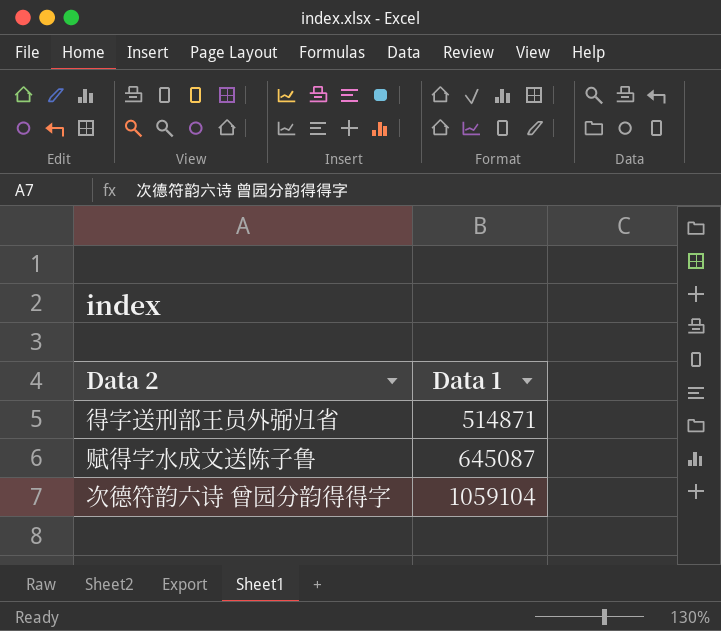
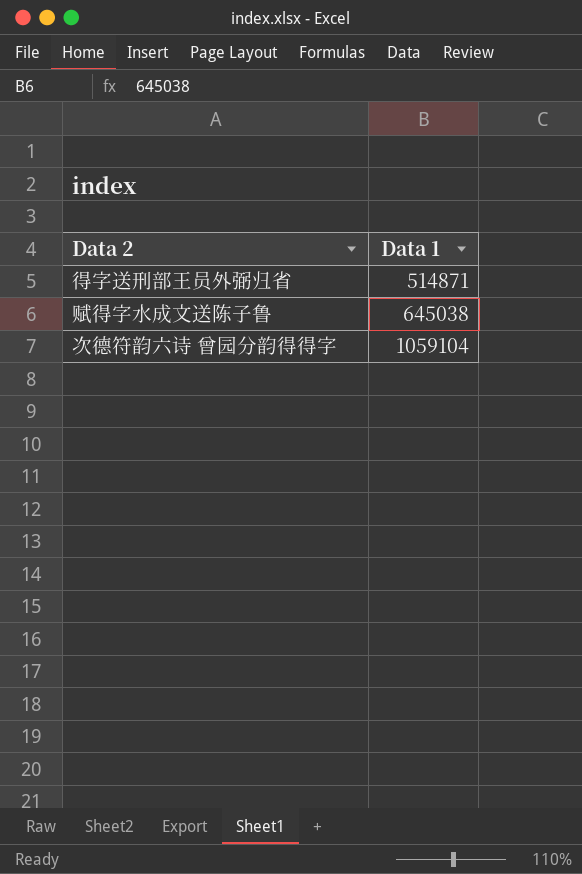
赋得字水成文送陈子鲁 | Data 1: 645087 -> 645038

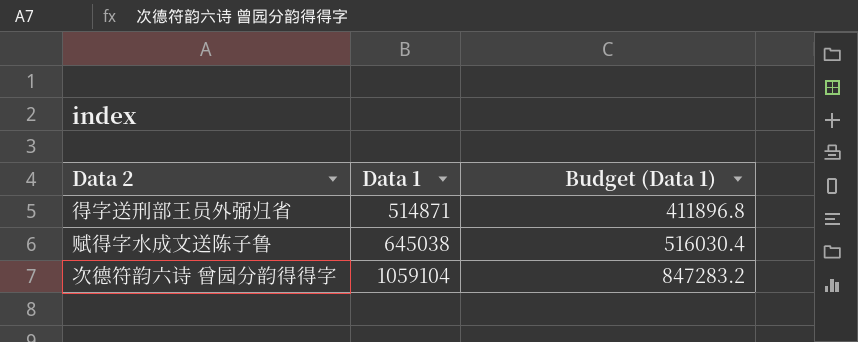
column Budget (Data 1) | formula: none -> [Data 1] * 0.8

